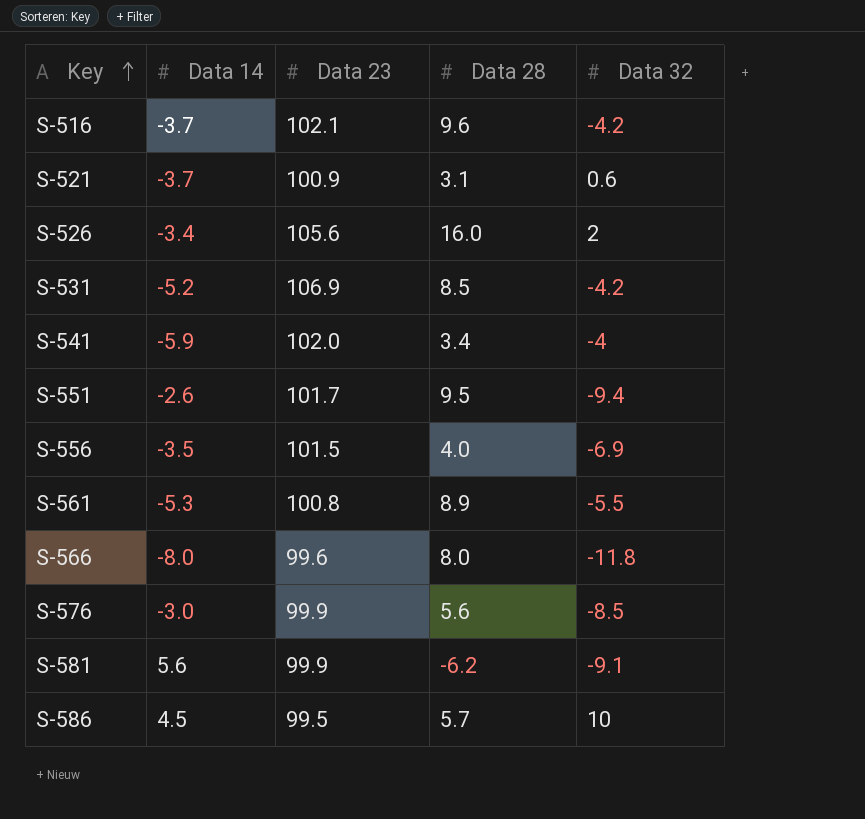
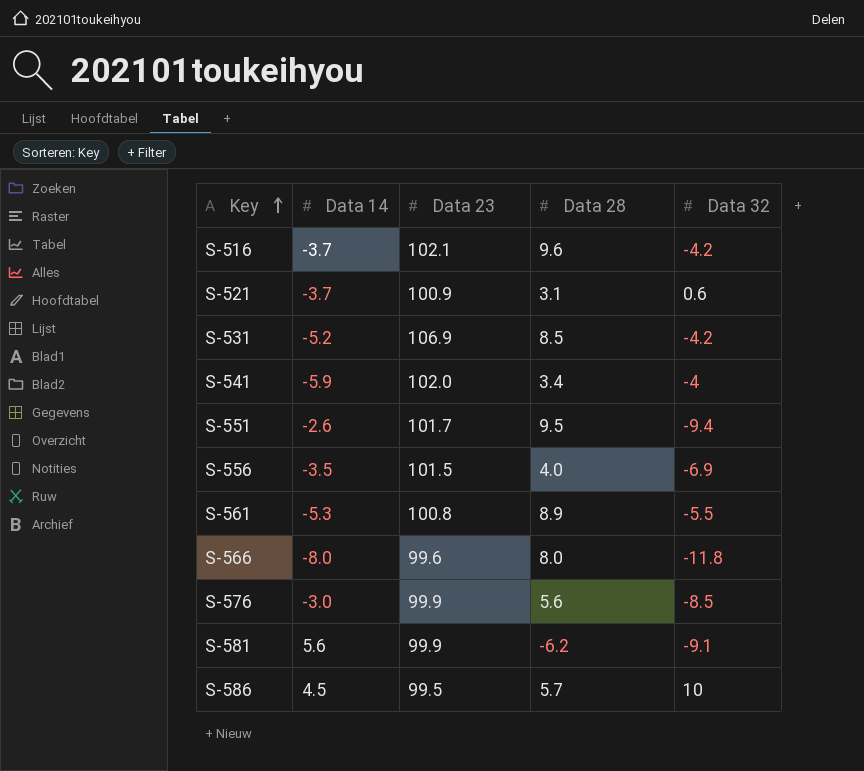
row S-526: -3.4 | 105.6 | 16.0 | 2 -> none

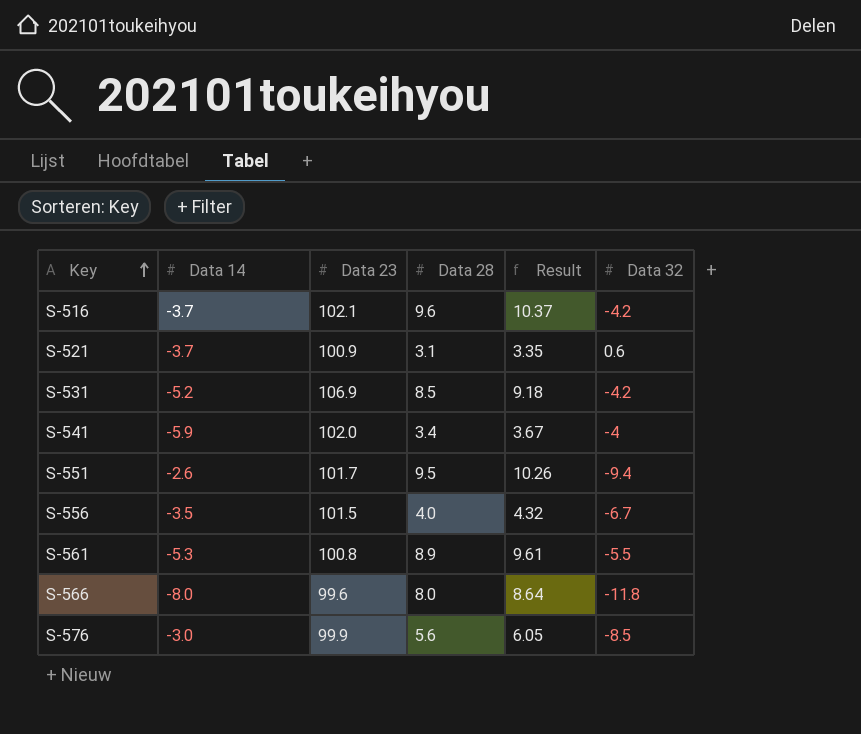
column Result | formula: none -> [Data 28] * 1.08
row S-581: 5.6 | 99.9 | -6.2 | -9.1 -> none
row S-586: 4.5 | 99.5 | 5.7 | 10 -> none
S-556 | Data 32: -6.9 -> -6.7

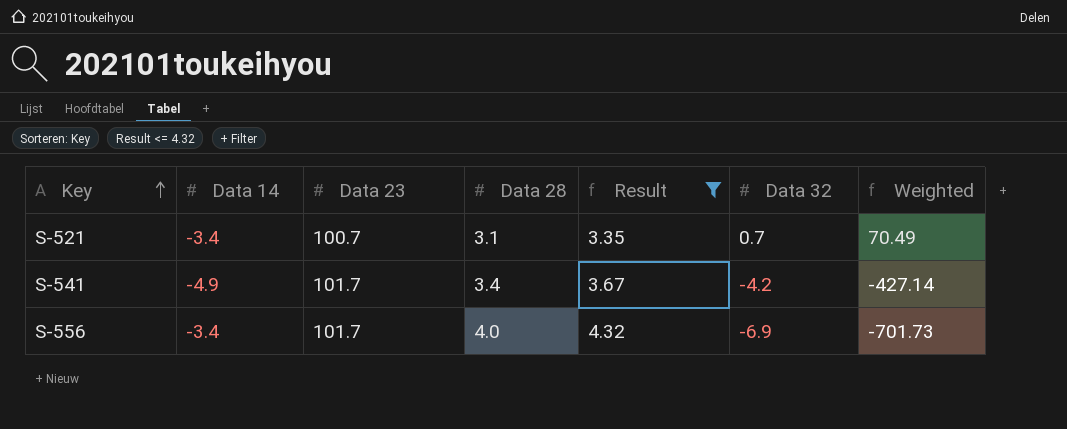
filter: none -> Result <= 4.32
column Weighted | formula: none -> [Data 23] * [Data 32]
S-521 | Data 14: -3.7 -> -3.4
S-521 | Data 23: 100.9 -> 100.7
S-521 | Data 32: 0.6 -> 0.7
S-541 | Data 14: -5.9 -> -4.9
S-541 | Data 23: 102.0 -> 101.7
S-541 | Data 32: -4 -> -4.2
S-556 | Data 14: -3.5 -> -3.4
S-556 | Data 23: 101.5 -> 101.7
S-556 | Data 32: -6.7 -> -6.9

